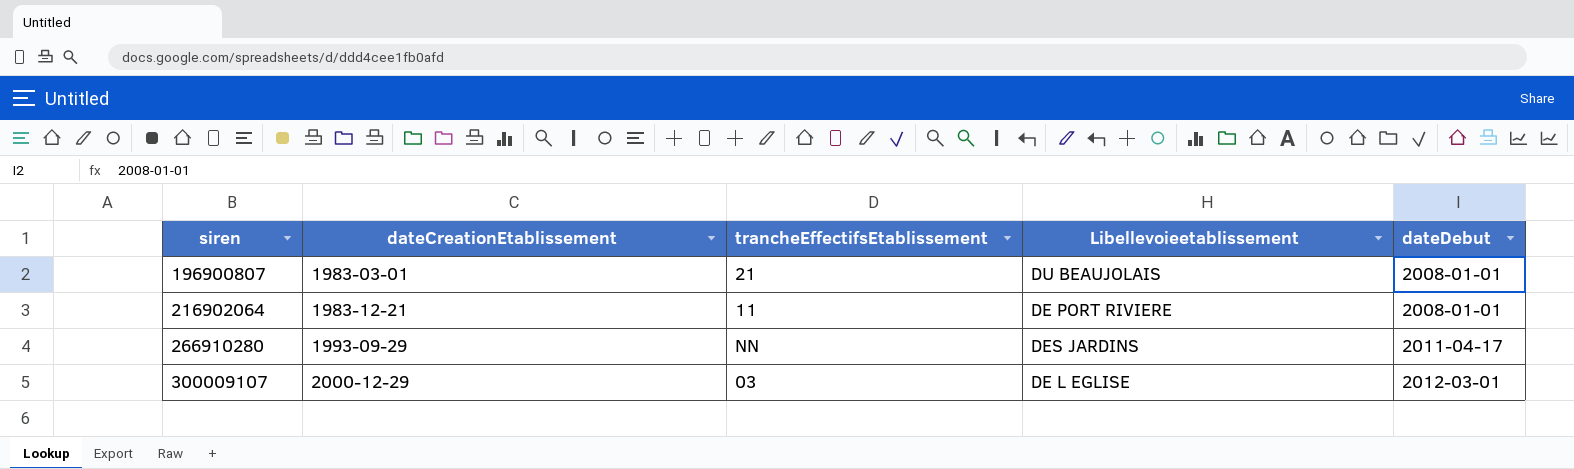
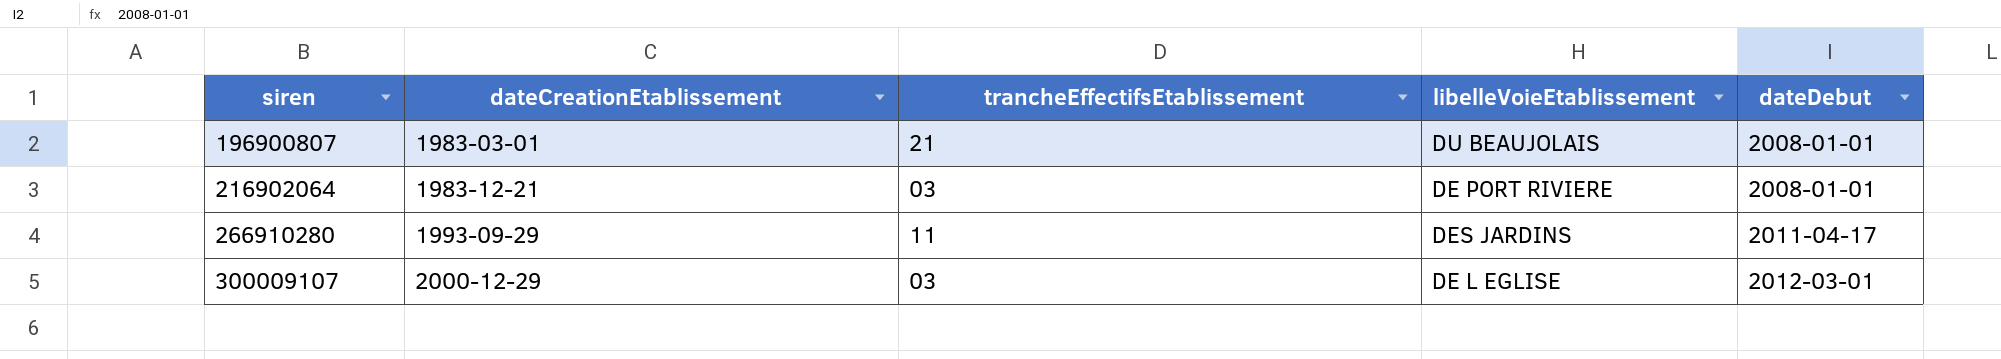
column name: Libellevoieetablissement -> libelleVoieEtablissement
216902064 | trancheEffectifsEtablissement: 11 -> 03
266910280 | trancheEffectifsEtablissement: NN -> 11

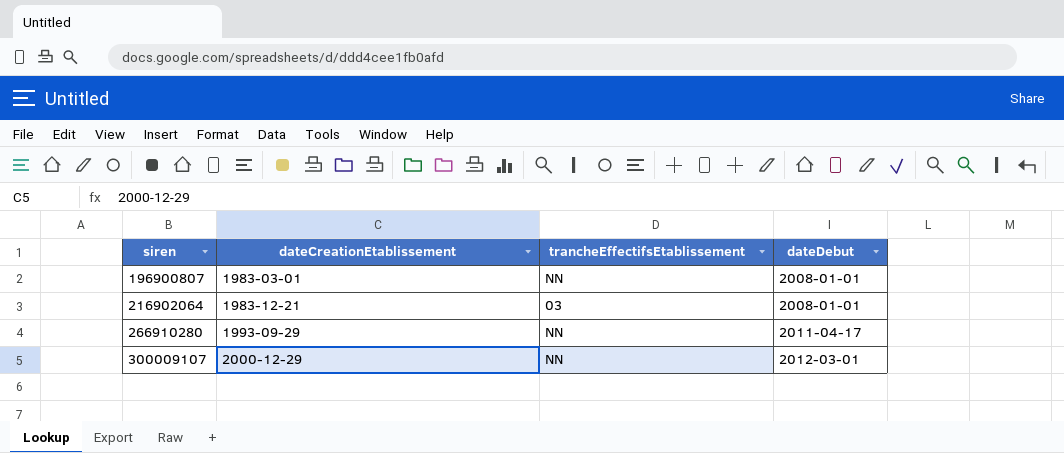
column libelleVoieEtablissement | position: 4 -> none
196900807 | trancheEffectifsEtablissement: 21 -> NN
266910280 | trancheEffectifsEtablissement: 11 -> NN
300009107 | trancheEffectifsEtablissement: 03 -> NN

